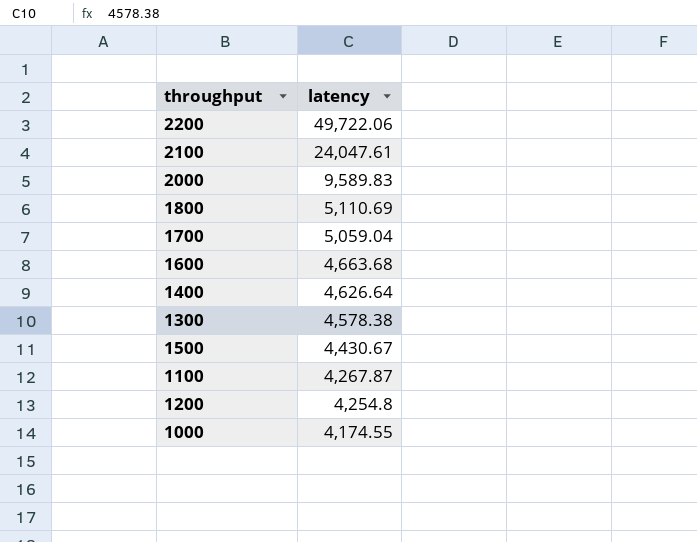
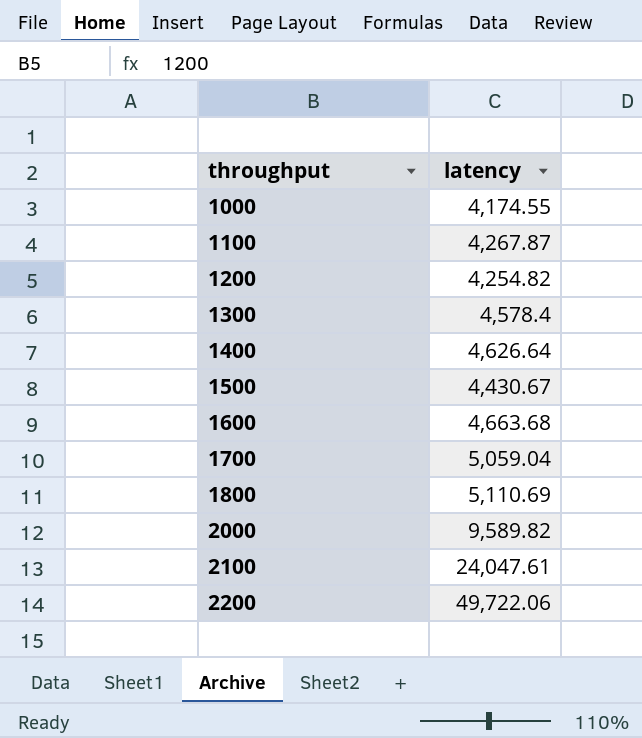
row order: latency descending -> throughput ascending
1200 | latency: 4,254.8 -> 4,254.82
1300 | latency: 4,578.38 -> 4,578.4
2000 | latency: 9,589.83 -> 9,589.82

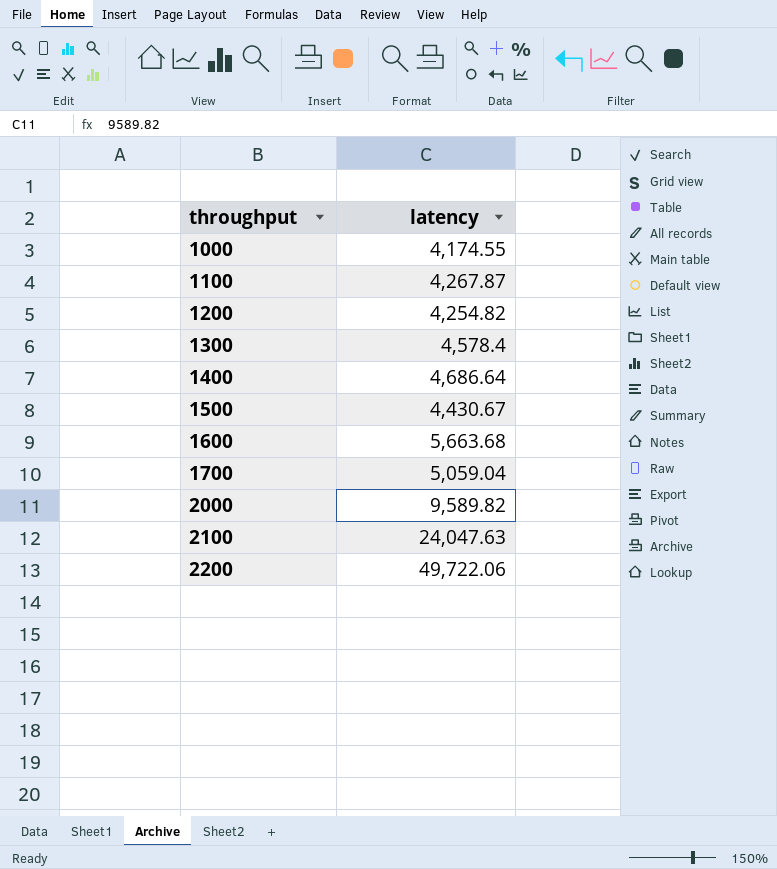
row 1800: 5,110.69 -> none
1400 | latency: 4,626.64 -> 4,686.64
1600 | latency: 4,663.68 -> 5,663.68
2100 | latency: 24,047.61 -> 24,047.63

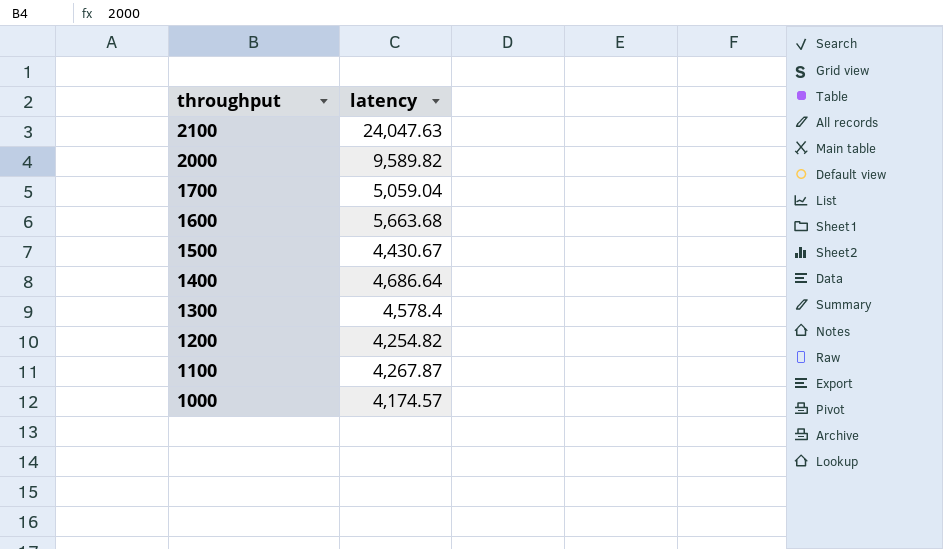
row order: throughput ascending -> throughput descending
row 2200: 49,722.06 -> none
1000 | latency: 4,174.55 -> 4,174.57

